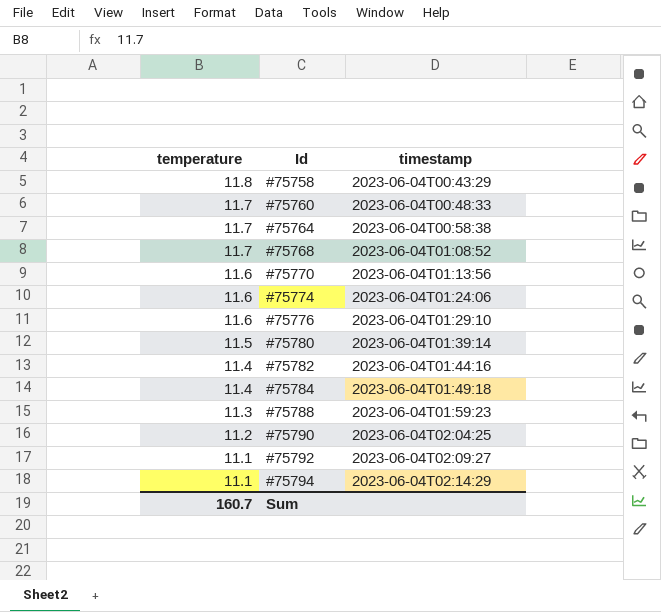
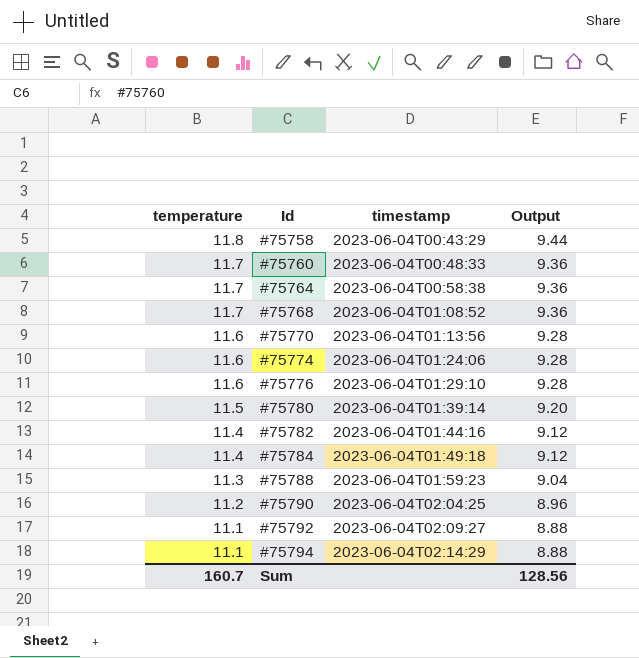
column Output | formula: none -> [temperature] * 0.8

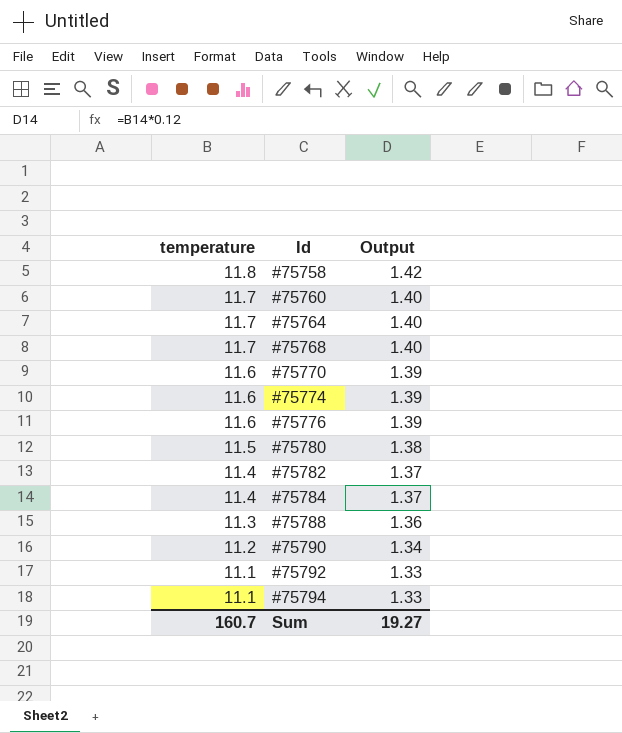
column timestamp | position: 3 -> none
column Output | formula: [temperature] * 0.8 -> [temperature] * 0.12
Sum | Output: 128.56 -> 19.27

